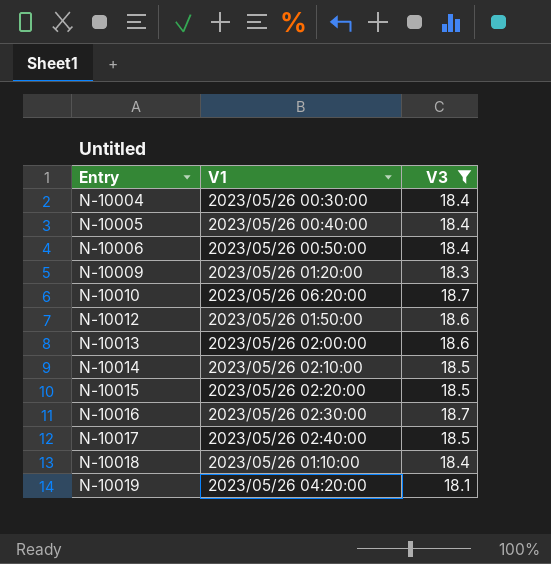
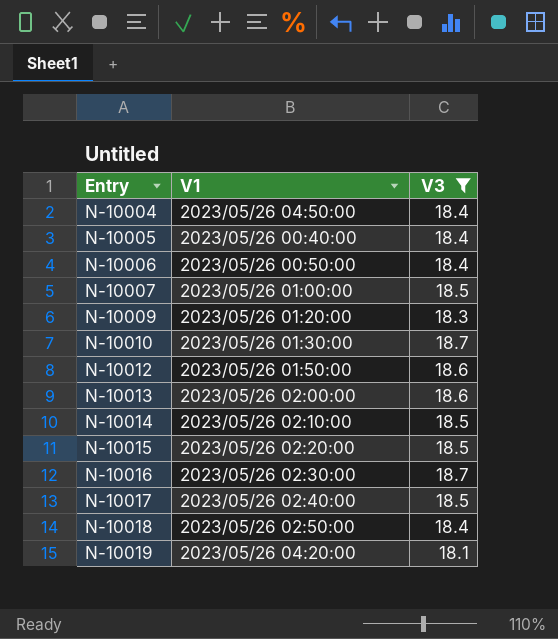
N-10004 | V1: 2023/05/26 00:30:00 -> 2023/05/26 04:50:00
row N-10007: none -> 2023/05/26 01:00:00 | 18.5
N-10010 | V1: 2023/05/26 06:20:00 -> 2023/05/26 01:30:00
N-10018 | V1: 2023/05/26 01:10:00 -> 2023/05/26 02:50:00

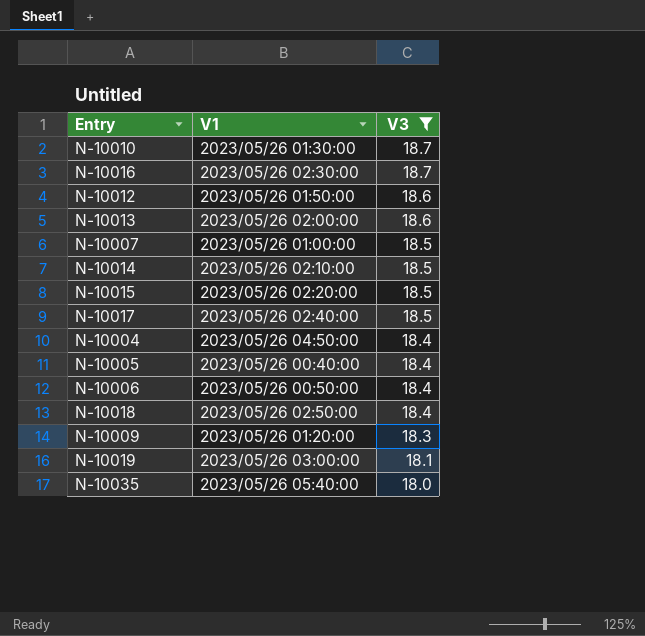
row order: Entry ascending -> V3 descending
N-10019 | V1: 2023/05/26 04:20:00 -> 2023/05/26 03:00:00
row N-10035: none -> 2023/05/26 05:40:00 | 18.0

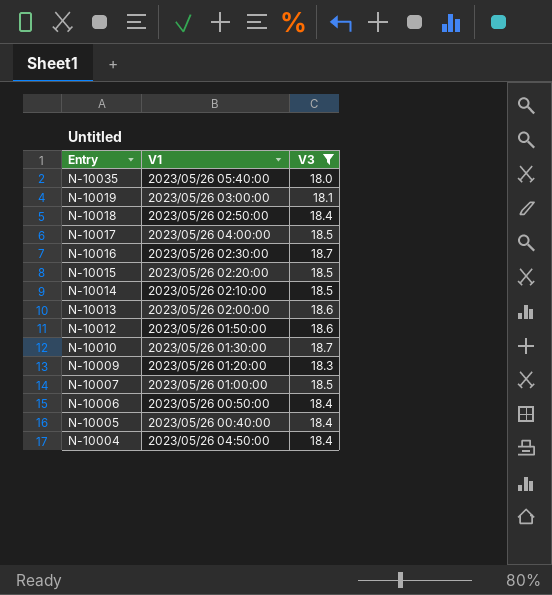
row order: V3 descending -> Entry descending
N-10017 | V1: 2023/05/26 02:40:00 -> 2023/05/26 04:00:00

